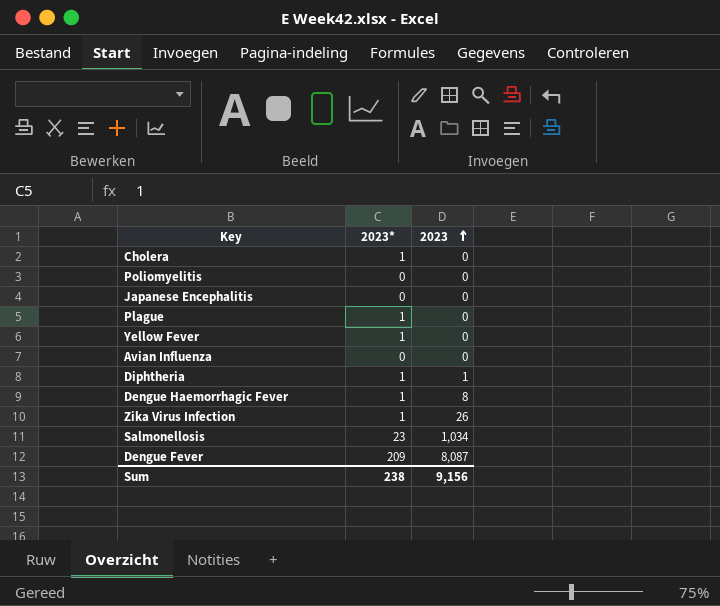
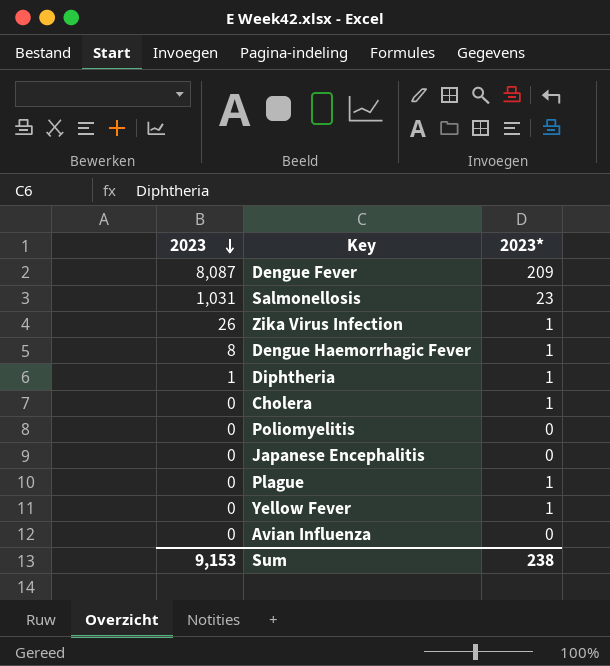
row order: 2023 ascending -> 2023 descending
column 2023 | position: 3 -> 1
Salmonellosis | 2023: 1,034 -> 1,031
Sum | 2023: 9,156 -> 9,153

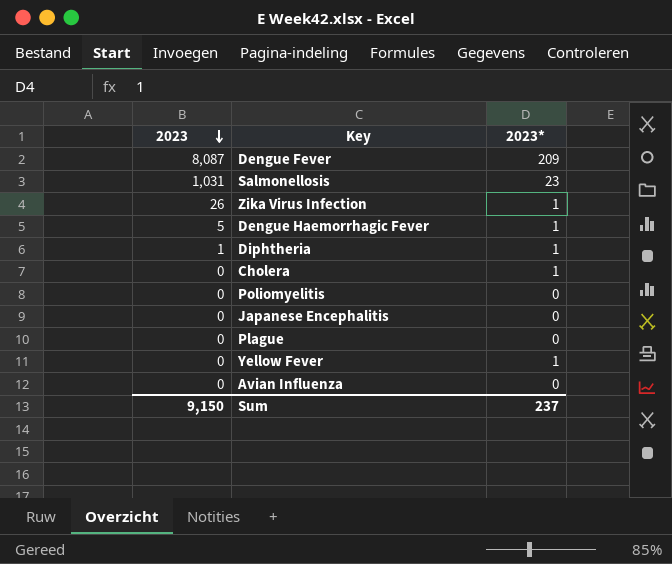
Dengue Haemorrhagic Fever | 2023: 8 -> 5
Plague | 2023*: 1 -> 0
Sum | 2023: 9,153 -> 9,150
Sum | 2023*: 238 -> 237

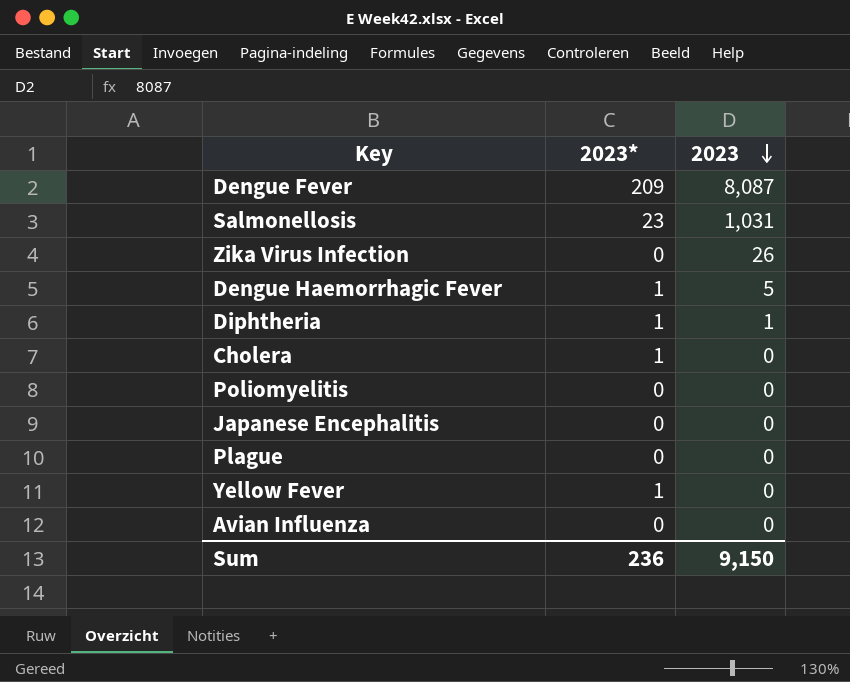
column 2023 | position: 1 -> 3
Zika Virus Infection | 2023*: 1 -> 0
Sum | 2023*: 237 -> 236

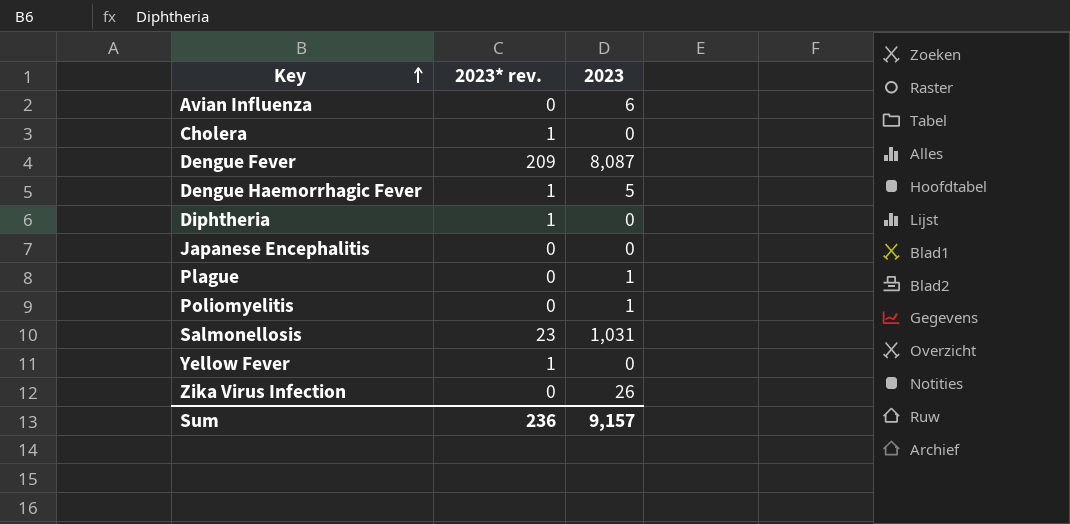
row order: 2023 descending -> Key ascending
column name: 2023* -> 2023* rev.
Avian Influenza | 2023: 0 -> 6
Diphtheria | 2023: 1 -> 0
Plague | 2023: 0 -> 1
Poliomyelitis | 2023: 0 -> 1
Sum | 2023: 9,150 -> 9,157

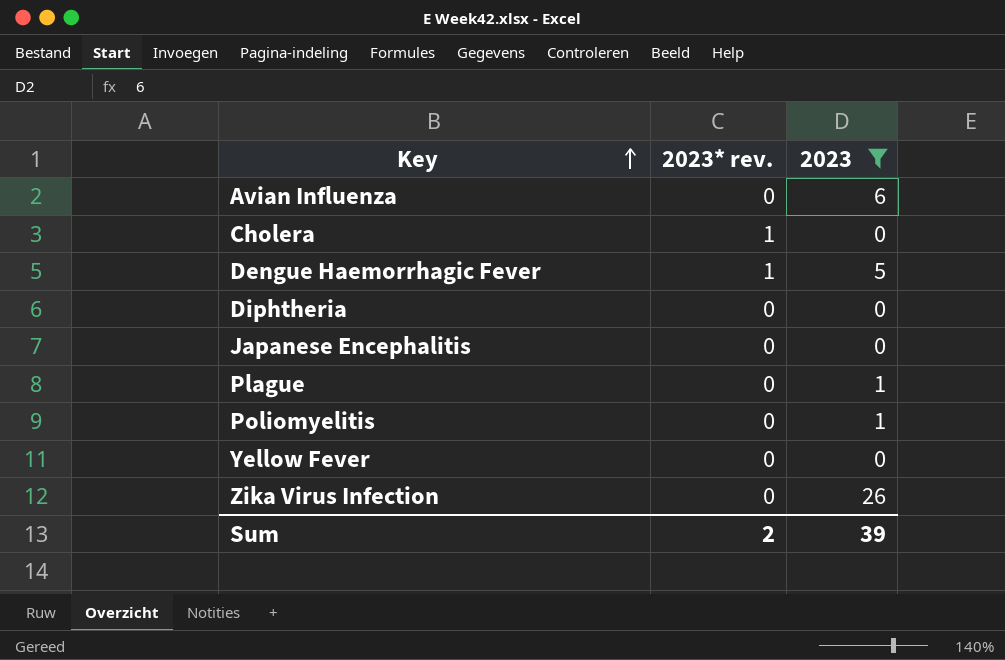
filter: none -> 2023 <= 26
Diphtheria | 2023* rev.: 1 -> 0
Yellow Fever | 2023* rev.: 1 -> 0
Sum | 2023* rev.: 236 -> 2
Sum | 2023: 9,157 -> 39

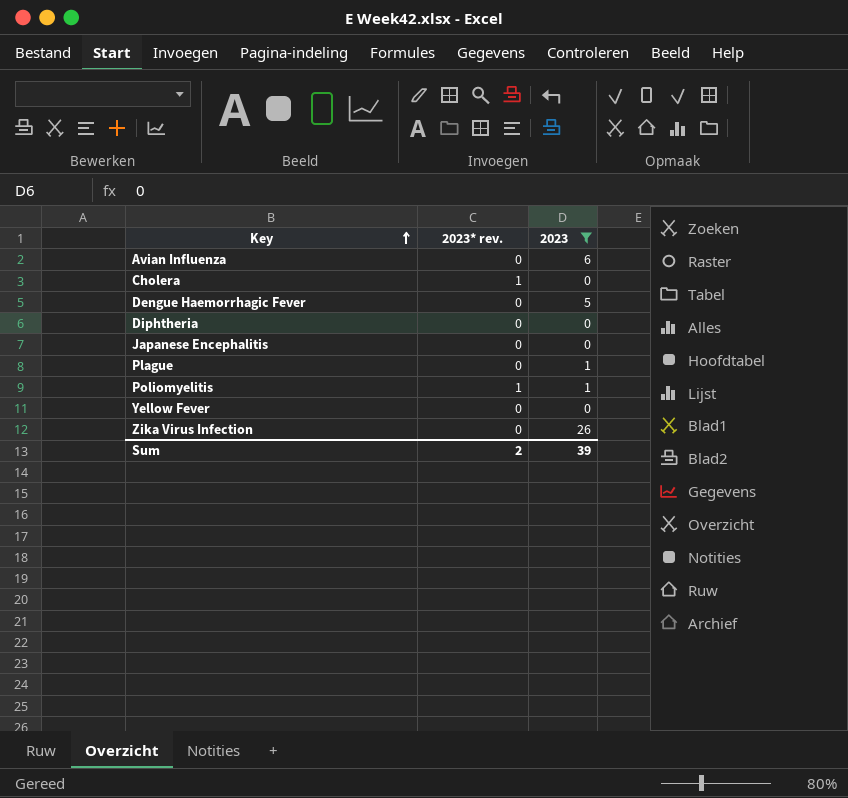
Dengue Haemorrhagic Fever | 2023* rev.: 1 -> 0
Poliomyelitis | 2023* rev.: 0 -> 1

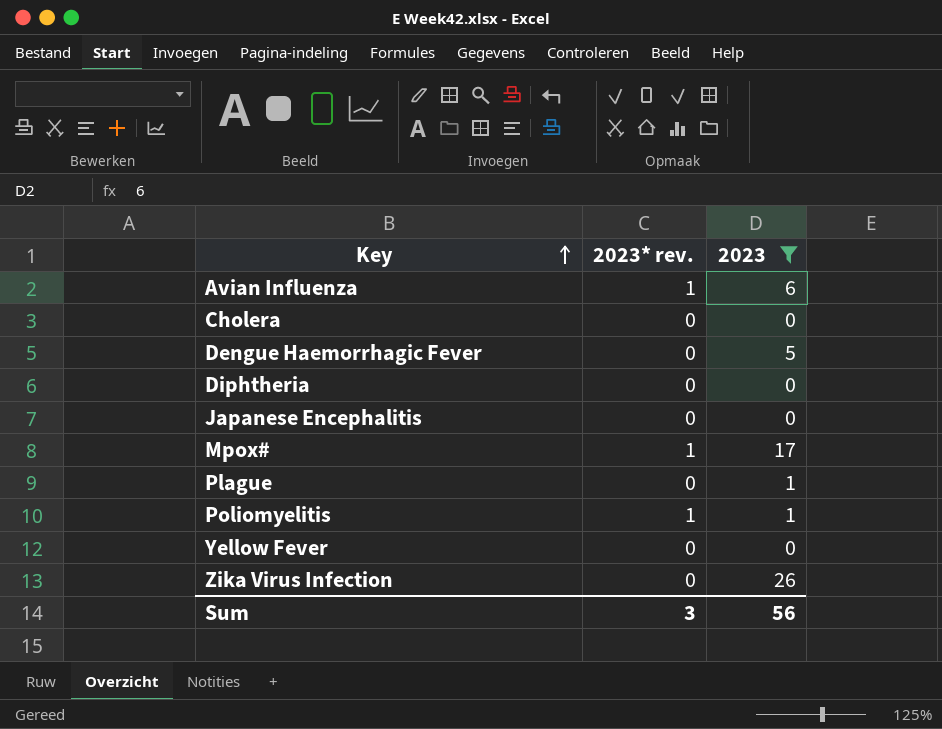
Avian Influenza | 2023* rev.: 0 -> 1
Cholera | 2023* rev.: 1 -> 0
row Mpox#: none -> 1 | 17
Sum | 2023* rev.: 2 -> 3
Sum | 2023: 39 -> 56

